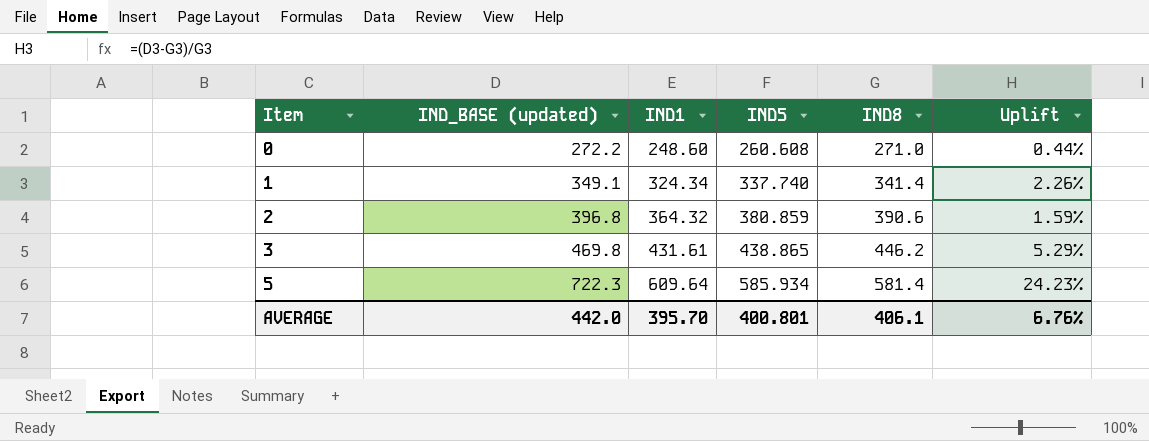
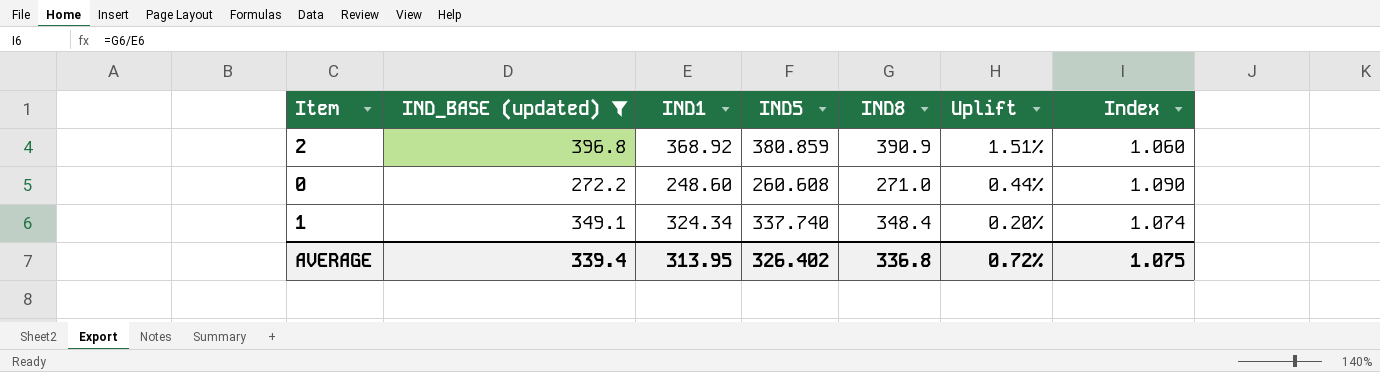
filter: none -> IND_BASE (updated) <= 396.8
row order: Item ascending -> Uplift descending
column Index | formula: none -> [IND8] / [IND1]
2 | IND1: 364.32 -> 368.92
2 | IND8: 390.6 -> 390.9
2 | Uplift: 1.59% -> 1.51%
1 | IND8: 341.4 -> 348.4
1 | Uplift: 2.26% -> 0.20%
AVERAGE | IND_BASE (updated): 442.0 -> 339.4
AVERAGE | IND1: 395.70 -> 313.95
AVERAGE | IND5: 400.801 -> 326.402
AVERAGE | IND8: 406.1 -> 336.8
AVERAGE | Uplift: 6.76% -> 0.72%

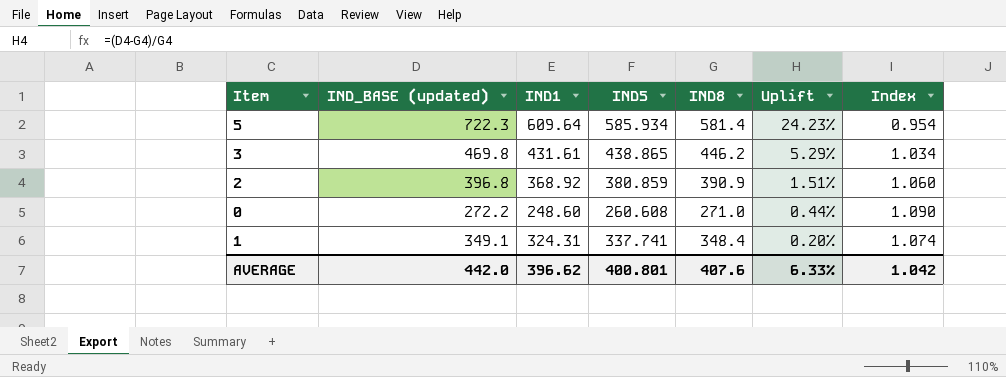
filter: IND_BASE (updated) <= 396.8 -> none
1 | IND1: 324.34 -> 324.31
1 | IND5: 337.740 -> 337.741
AVERAGE | IND_BASE (updated): 339.4 -> 442.0
AVERAGE | IND1: 313.95 -> 396.62
AVERAGE | IND5: 326.402 -> 400.801
AVERAGE | IND8: 336.8 -> 407.6
AVERAGE | Uplift: 0.72% -> 6.33%
AVERAGE | Index: 1.075 -> 1.042

